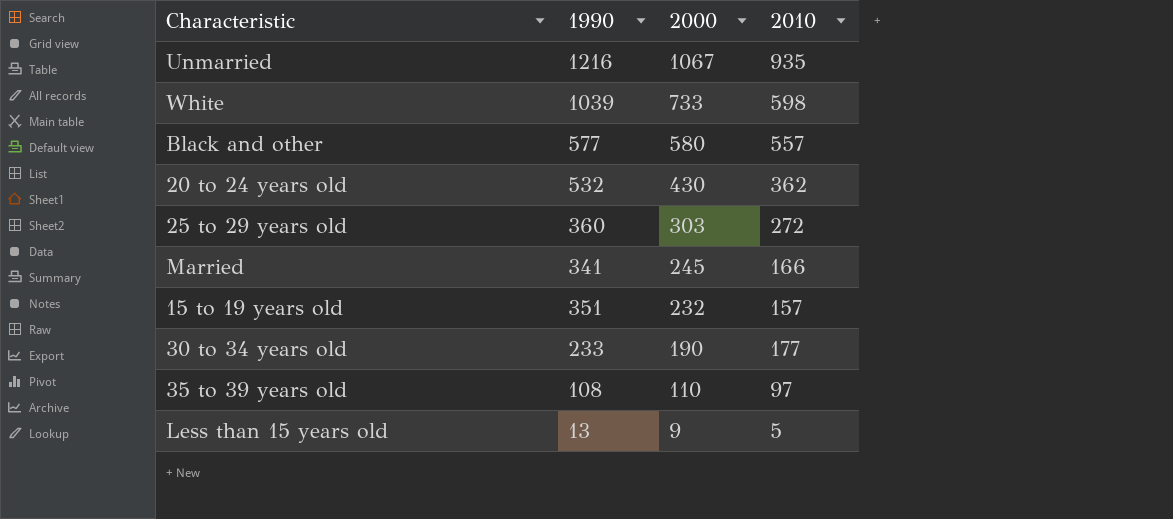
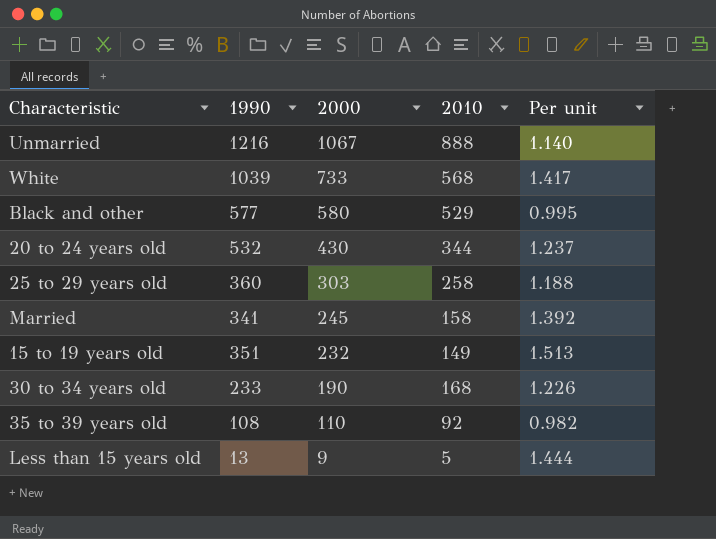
column Per unit | formula: none -> [1990] / [2000]
Unmarried | 2010: 935 -> 888
White | 2010: 598 -> 568
Black and other | 2010: 557 -> 529
20 to 24 years old | 2010: 362 -> 344
25 to 29 years old | 2010: 272 -> 258
Married | 2010: 166 -> 158
15 to 19 years old | 2010: 157 -> 149
30 to 34 years old | 2010: 177 -> 168
35 to 39 years old | 2010: 97 -> 92

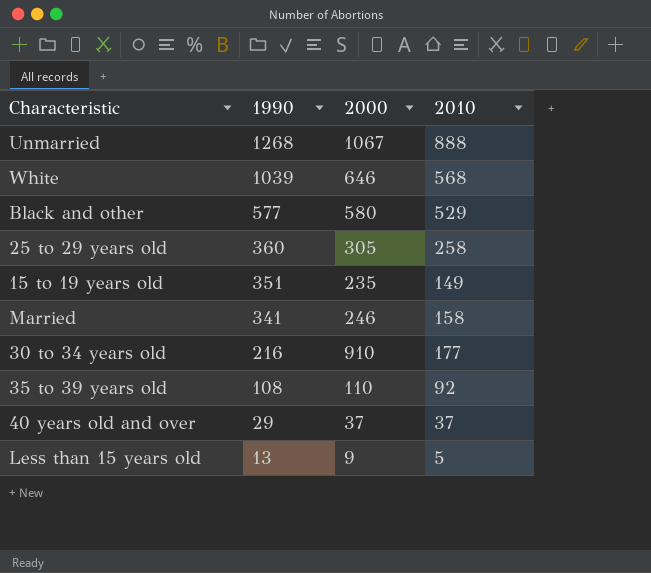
row order: 2000 descending -> 1990 descending
column Per unit | formula: [1990] / [2000] -> none
row 20 to 24 years old: 532 | 430 | 344 | 1.237 -> none
Unmarried | 1990: 1216 -> 1268
White | 2000: 733 -> 646
25 to 29 years old | 2000: 303 -> 305
15 to 19 years old | 2000: 232 -> 235
Married | 2000: 245 -> 246
30 to 34 years old | 1990: 233 -> 216
30 to 34 years old | 2000: 190 -> 910
30 to 34 years old | 2010: 168 -> 177
row 40 years old and over: none -> 29 | 37 | 37

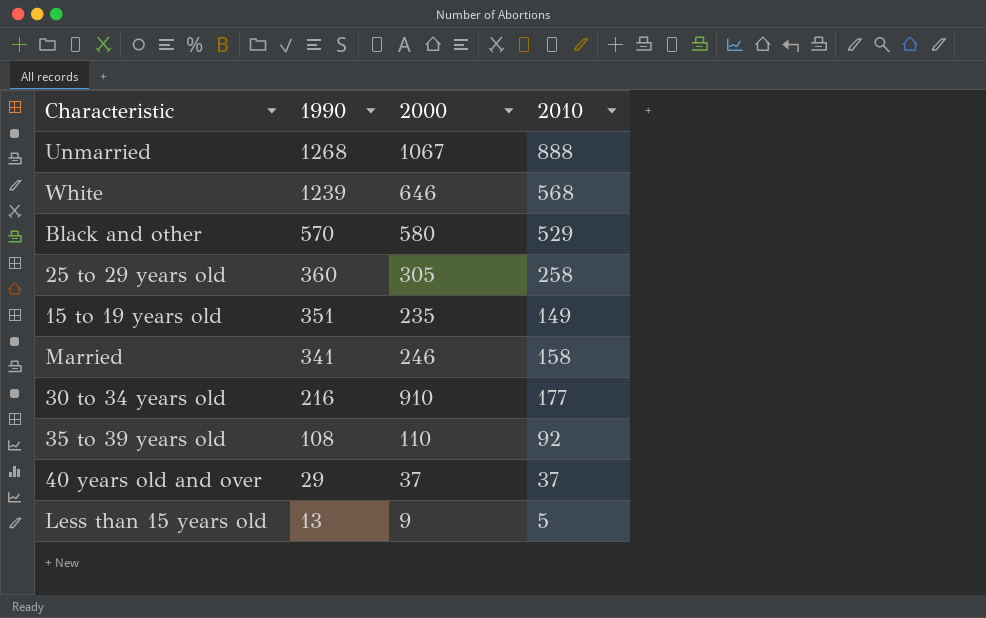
White | 1990: 1039 -> 1239
Black and other | 1990: 577 -> 570

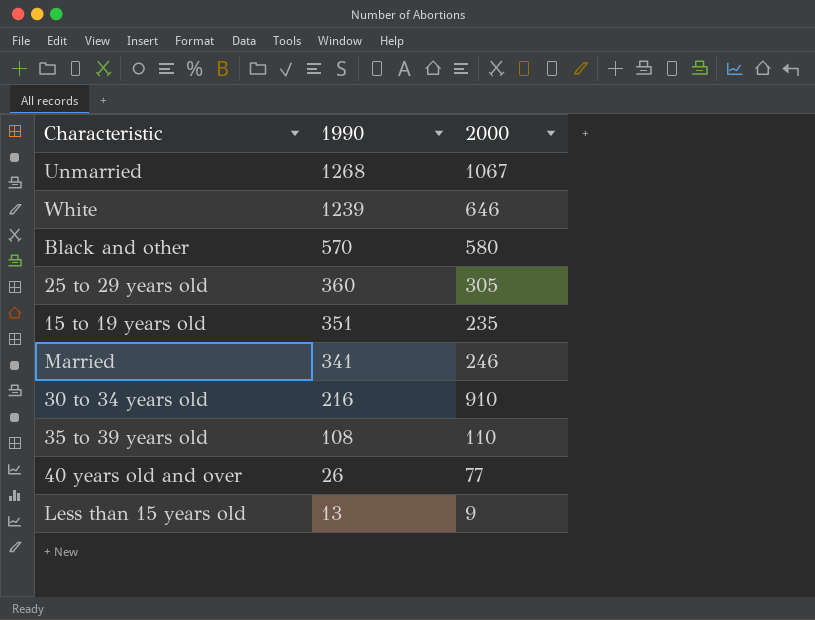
column 2010 | position: 4 -> none
40 years old and over | 1990: 29 -> 26
40 years old and over | 2000: 37 -> 77

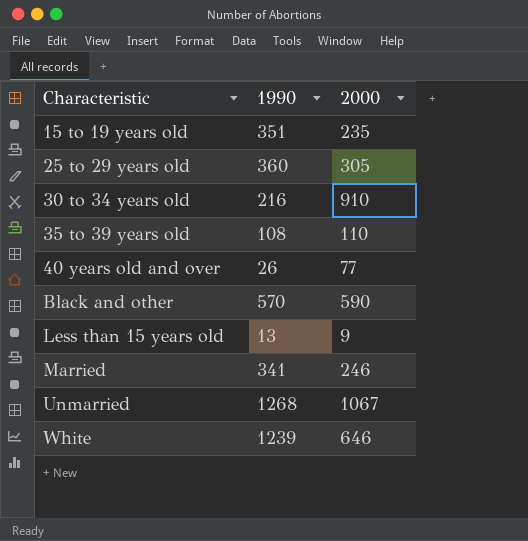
row order: 1990 descending -> Characteristic ascending
Black and other | 2000: 580 -> 590

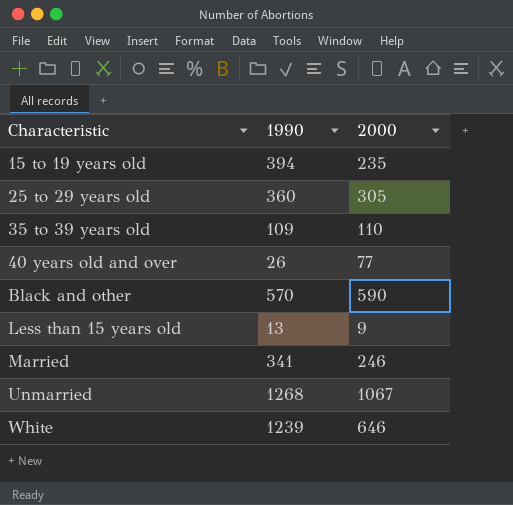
row 30 to 34 years old: 216 | 910 -> none
15 to 19 years old | 1990: 351 -> 394
35 to 39 years old | 1990: 108 -> 109

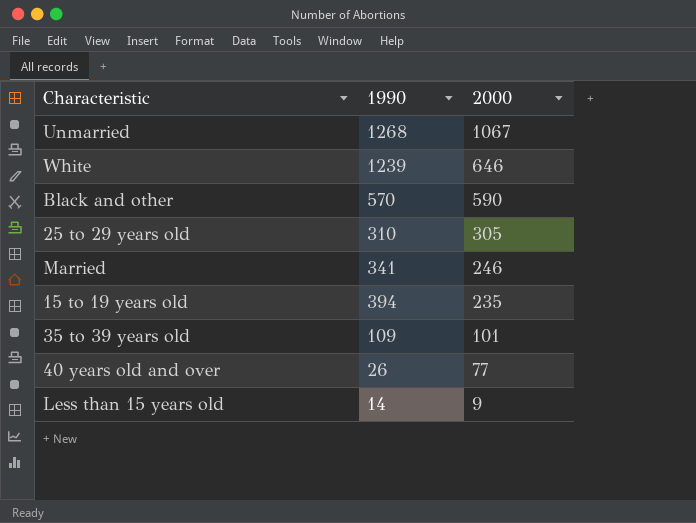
row order: Characteristic ascending -> 2000 descending
25 to 29 years old | 1990: 360 -> 310
35 to 39 years old | 2000: 110 -> 101
Less than 15 years old | 1990: 13 -> 14

